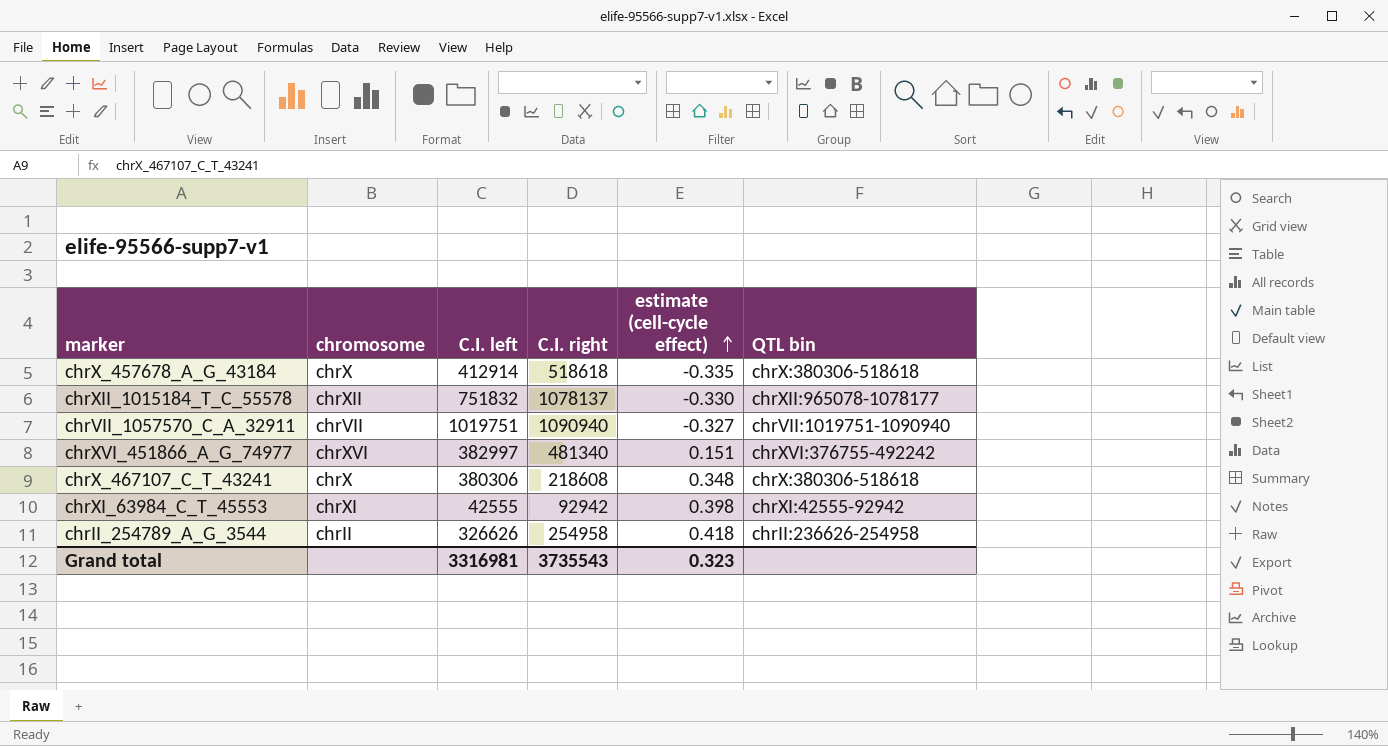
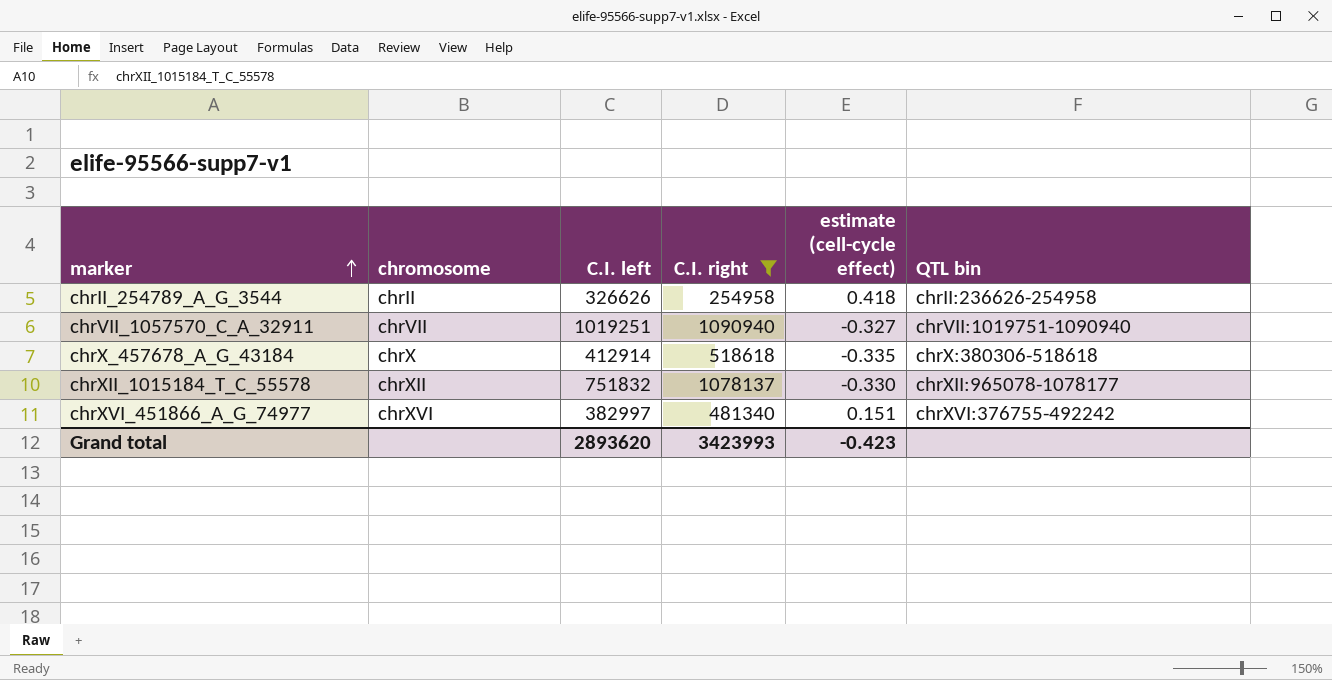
filter: none -> C.I. right >= 254958
row order: estimate (cell-cycle effect) ascending -> marker ascending
chrVII_1057570_C_A_32911 | C.I. left: 1019751 -> 1019251
Grand total | C.I. left: 3316981 -> 2893620
Grand total | C.I. right: 3735543 -> 3423993
Grand total | estimate (cell-cycle effect): 0.323 -> -0.423

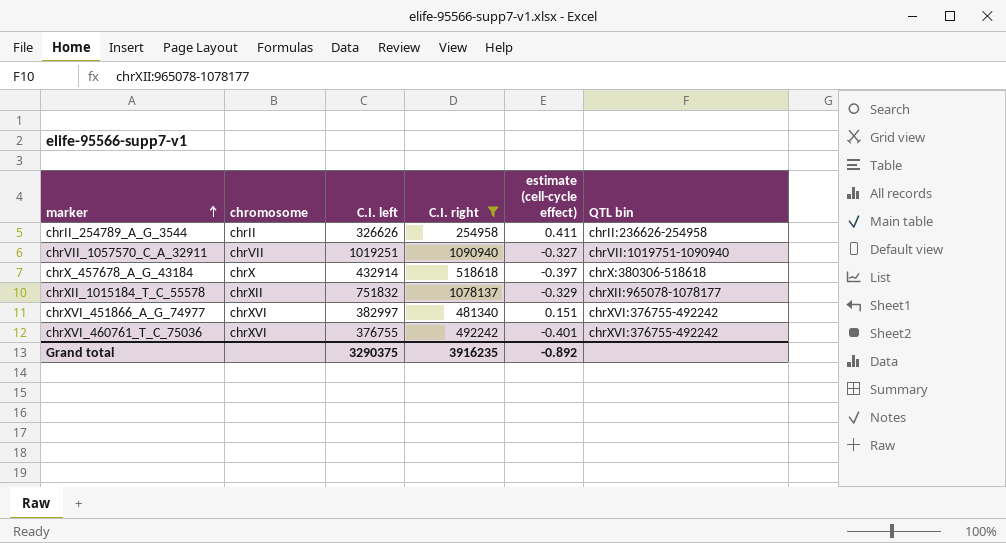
chrII_254789_A_G_3544 | estimate (cell-cycle effect): 0.418 -> 0.411
chrX_457678_A_G_43184 | C.I. left: 412914 -> 432914
chrX_457678_A_G_43184 | estimate (cell-cycle effect): -0.335 -> -0.397
chrXII_1015184_T_C_55578 | estimate (cell-cycle effect): -0.330 -> -0.329
row chrXVI_460761_T_C_75036: none -> chrXVI | 376755 | 492242 | -0.401 | chrXVI:376755-492242
Grand total | C.I. left: 2893620 -> 3290375
Grand total | C.I. right: 3423993 -> 3916235
Grand total | estimate (cell-cycle effect): -0.423 -> -0.892

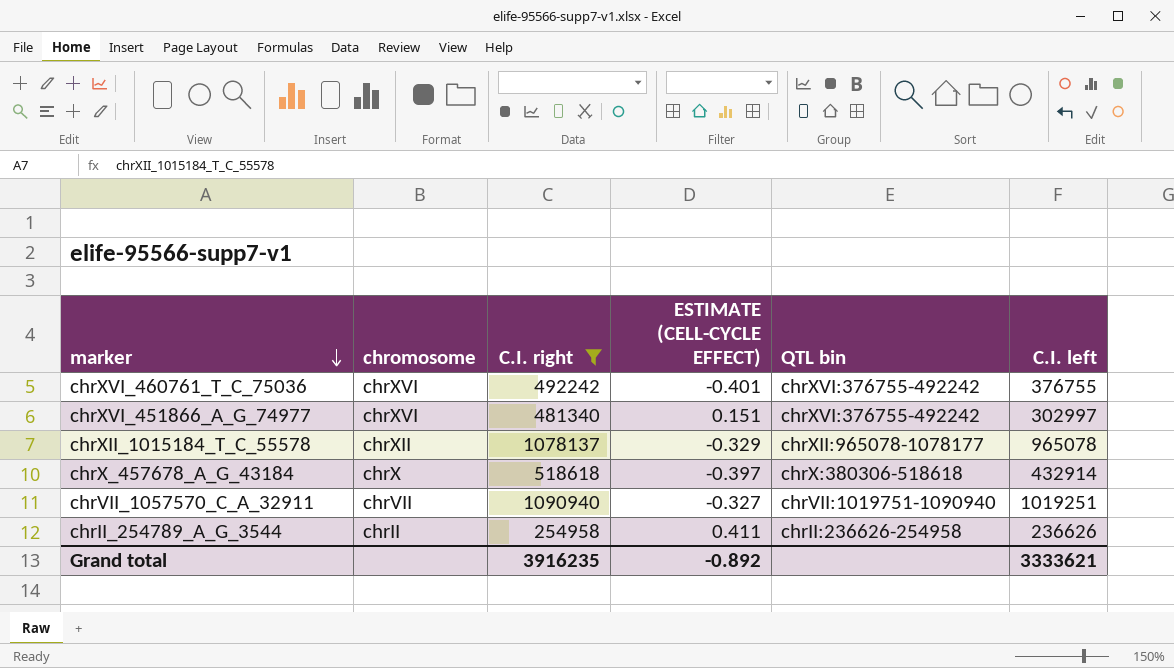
row order: marker ascending -> marker descending
column name: estimate (cell-cycle effect) -> ESTIMATE (CELL-CYCLE EFFECT)
column C.I. left | position: 3 -> 6
chrXVI_451866_A_G_74977 | C.I. left: 382997 -> 302997
chrXII_1015184_T_C_55578 | C.I. left: 751832 -> 965078
chrII_254789_A_G_3544 | C.I. left: 326626 -> 236626
Grand total | C.I. left: 3290375 -> 3333621

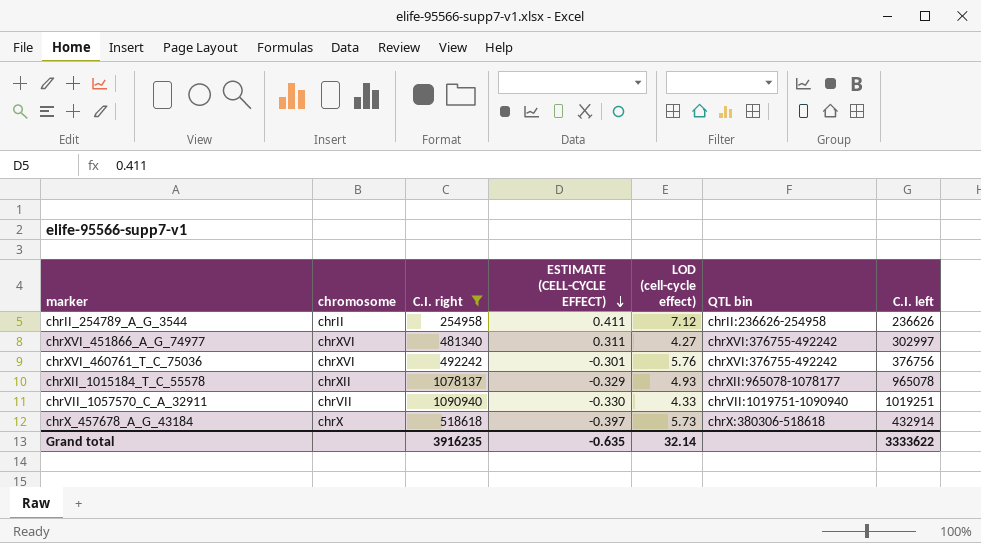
row order: marker descending -> ESTIMATE (CELL-CYCLE EFFECT) descending
column LOD (cell-cycle effect) | position: none -> 5
chrXVI_451866_A_G_74977 | ESTIMATE (CELL-CYCLE EFFECT): 0.151 -> 0.311
chrXVI_460761_T_C_75036 | ESTIMATE (CELL-CYCLE EFFECT): -0.401 -> -0.301
chrXVI_460761_T_C_75036 | C.I. left: 376755 -> 376756
chrVII_1057570_C_A_32911 | ESTIMATE (CELL-CYCLE EFFECT): -0.327 -> -0.330
Grand total | ESTIMATE (CELL-CYCLE EFFECT): -0.892 -> -0.635
Grand total | C.I. left: 3333621 -> 3333622

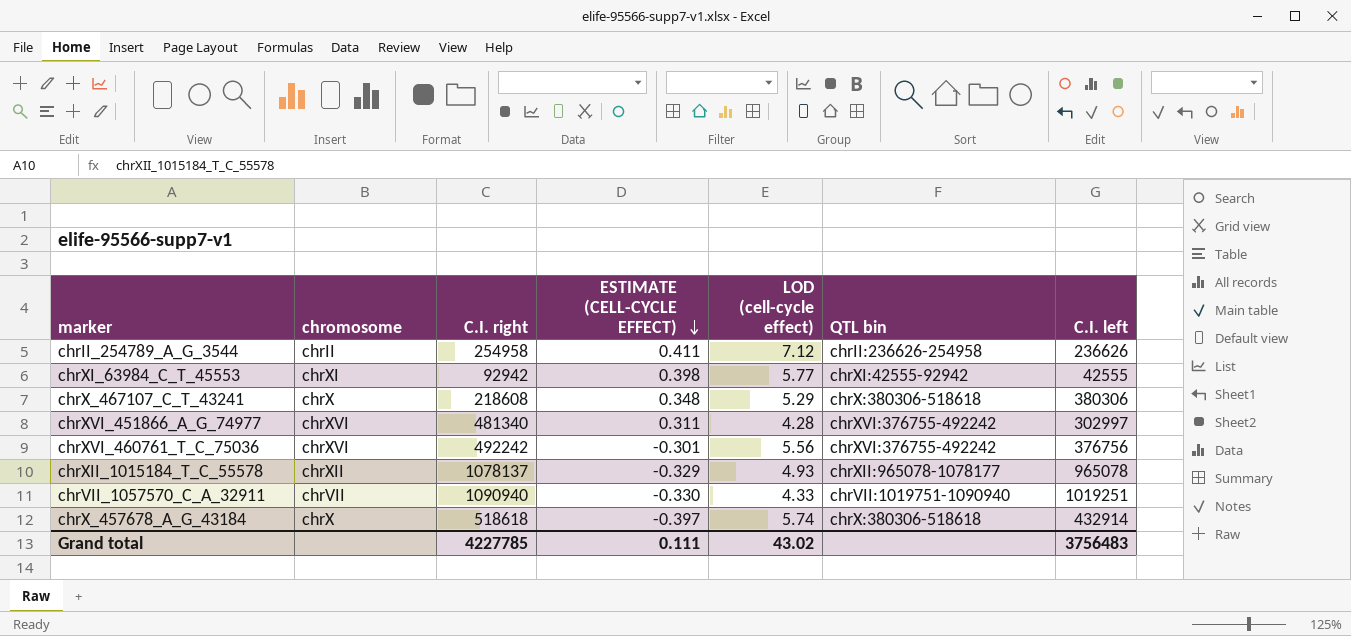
filter: C.I. right >= 254958 -> none
chrXVI_451866_A_G_74977 | LOD (cell-cycle effect): 4.27 -> 4.28
chrXVI_460761_T_C_75036 | LOD (cell-cycle effect): 5.76 -> 5.56
chrX_457678_A_G_43184 | LOD (cell-cycle effect): 5.73 -> 5.74
Grand total | C.I. right: 3916235 -> 4227785
Grand total | ESTIMATE (CELL-CYCLE EFFECT): -0.635 -> 0.111
Grand total | LOD (cell-cycle effect): 32.14 -> 43.02
Grand total | C.I. left: 3333622 -> 3756483

